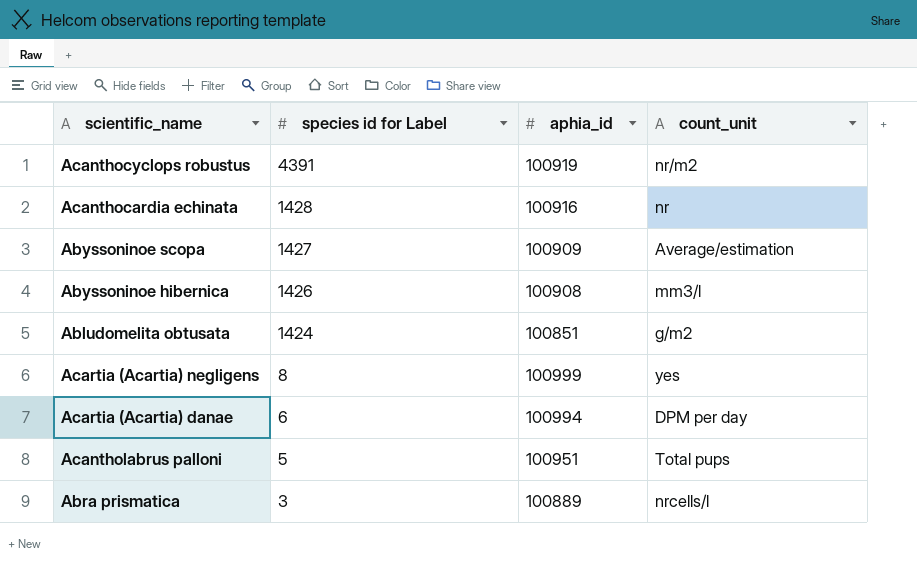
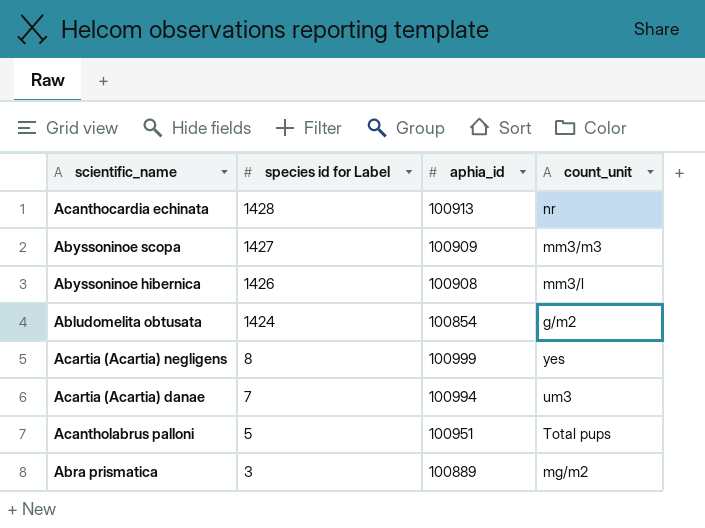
row Acanthocyclops robustus: 4391 | 100919 | nr/m2 -> none
Acanthocardia echinata | aphia_id: 100916 -> 100913
Abyssoninoe scopa | count_unit: Average/estimation -> mm3/m3
Abludomelita obtusata | aphia_id: 100851 -> 100854
Acartia (Acartia) danae | species id for Label: 6 -> 7
Acartia (Acartia) danae | count_unit: DPM per day -> um3
Abra prismatica | count_unit: nrcells/l -> mg/m2

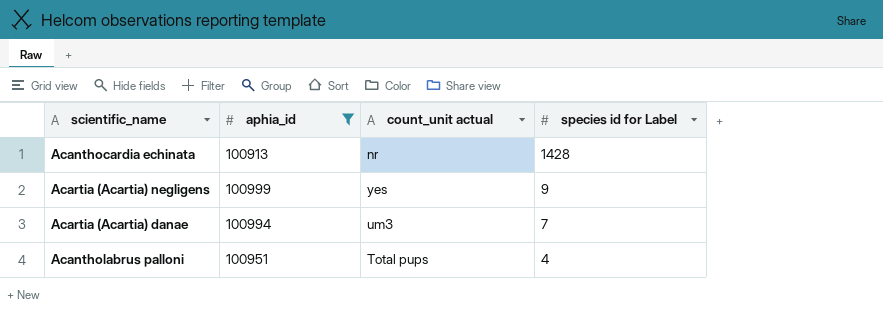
filter: none -> aphia_id >= 100913
column name: count_unit -> count_unit actual
column species id for Label | position: 2 -> 4
Acartia (Acartia) negligens | species id for Label: 8 -> 9
Acantholabrus palloni | species id for Label: 5 -> 4

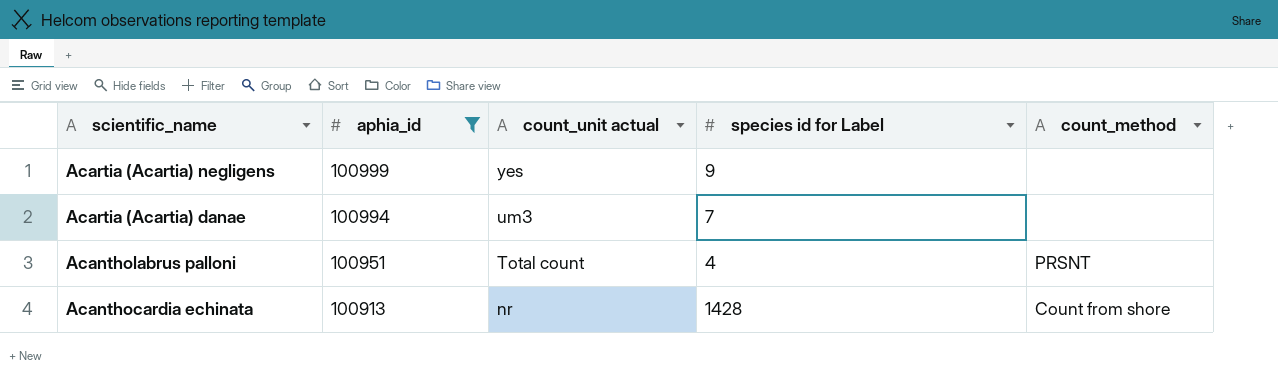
row order: species id for Label descending -> scientific_name descending
column count_method | position: none -> 5
Acantholabrus palloni | count_unit actual: Total pups -> Total count

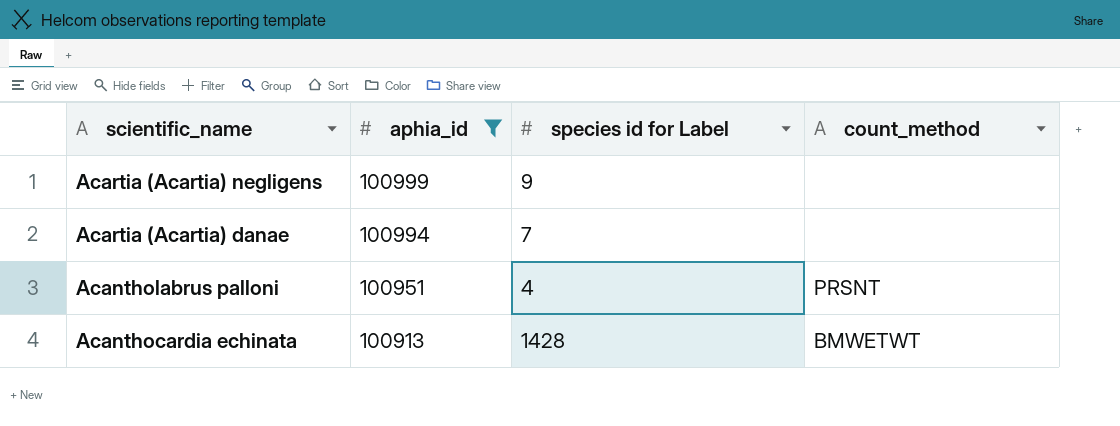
column count_unit actual | position: 3 -> none
Acanthocardia echinata | count_method: Count from shore -> BMWETWT

